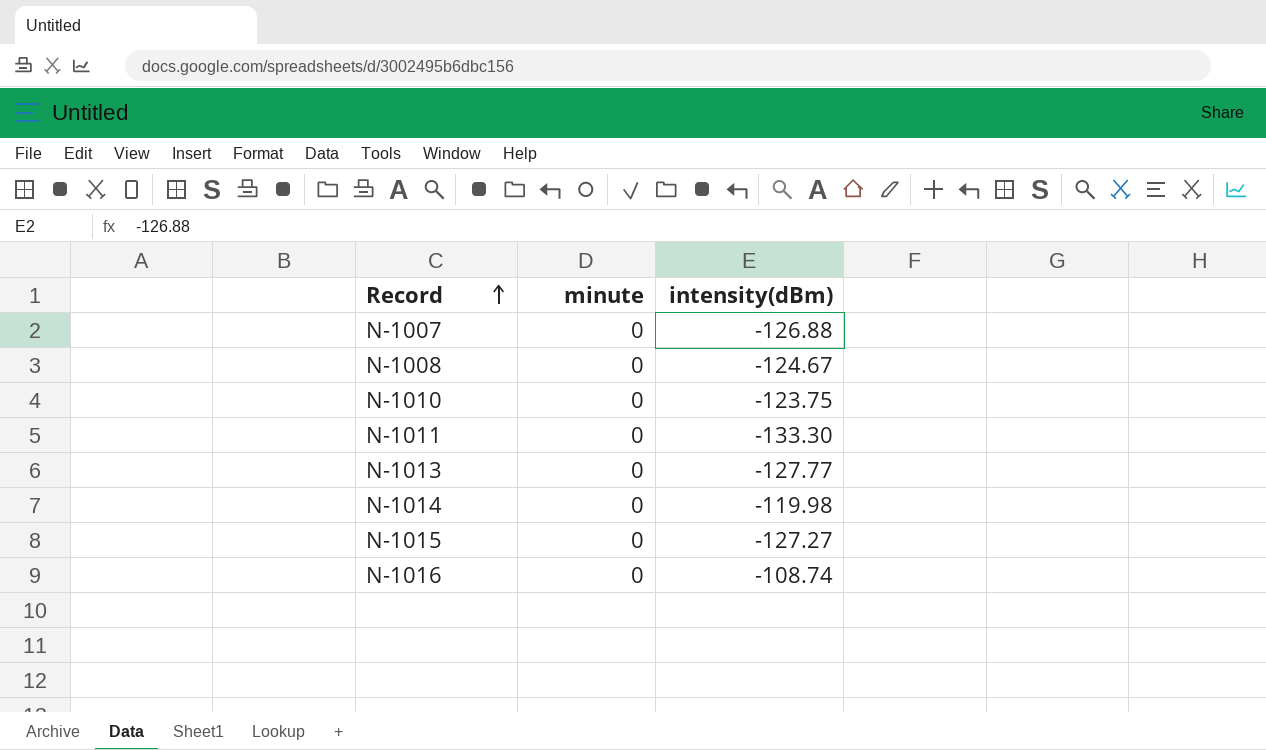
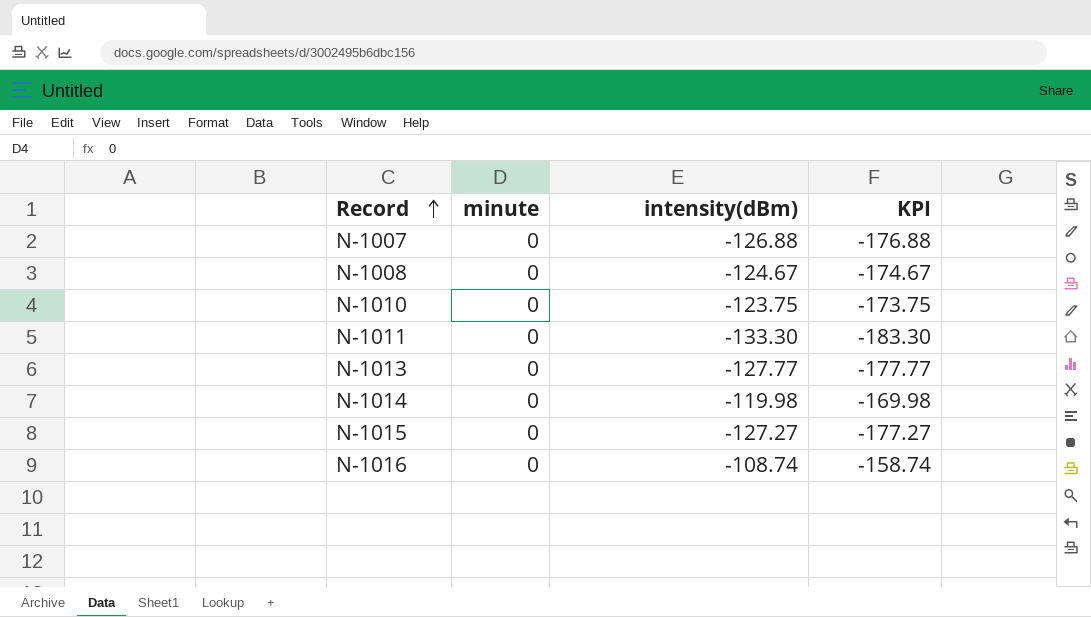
column KPI | formula: none -> [intensity(dBm)] - 50

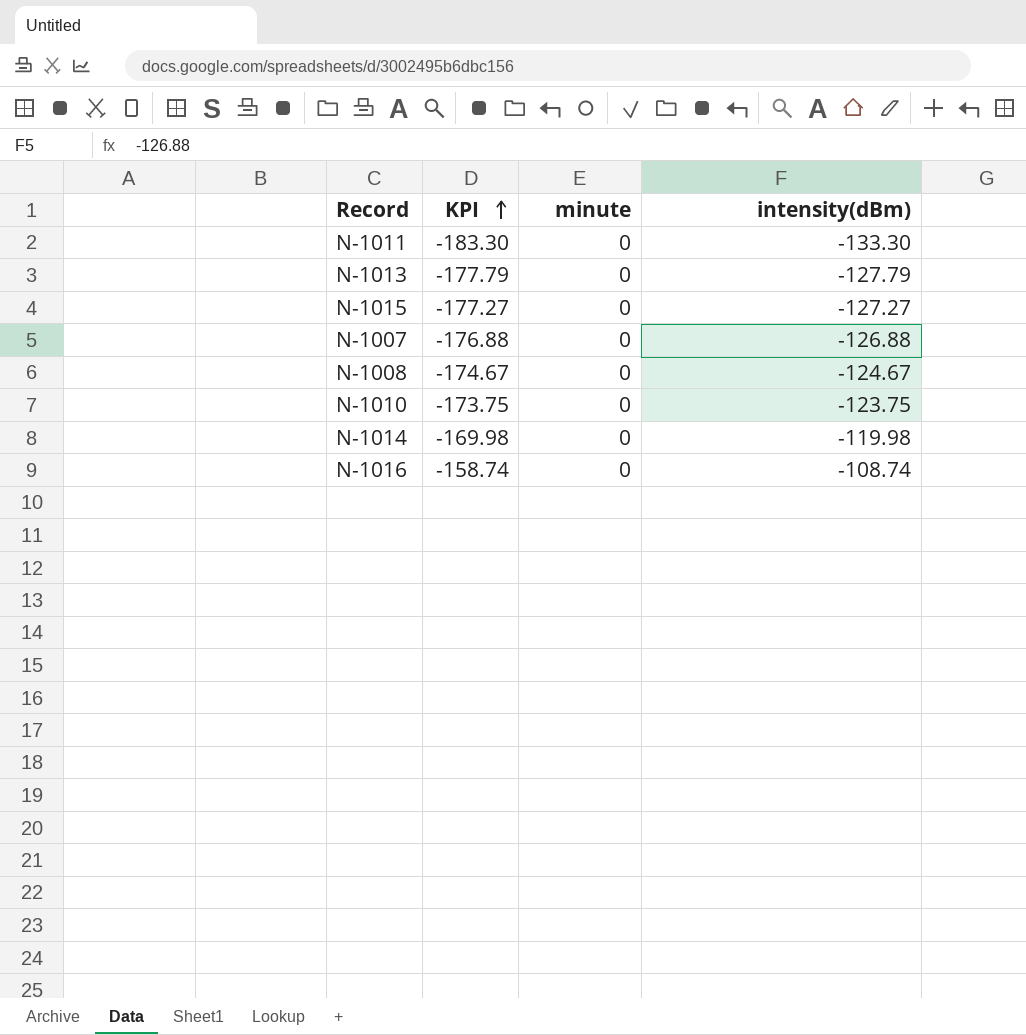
row order: Record ascending -> KPI ascending
column KPI | position: 4 -> 2
N-1013 | KPI: -177.77 -> -177.79
N-1013 | intensity(dBm): -127.77 -> -127.79

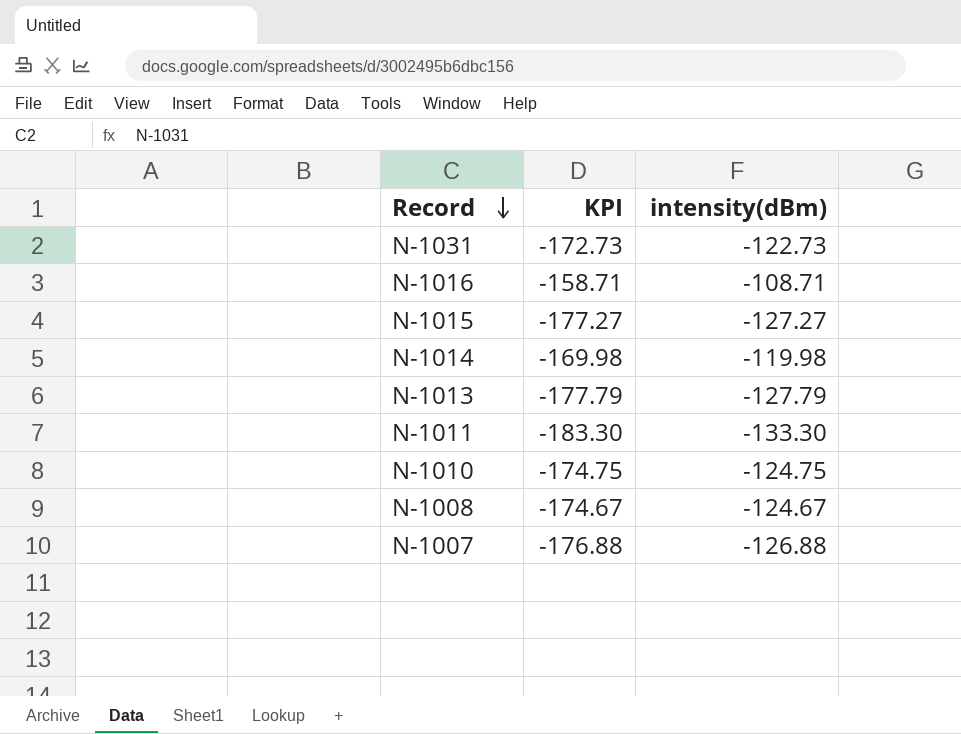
row order: KPI ascending -> Record descending
column minute | position: 3 -> none
row N-1031: none -> -172.73 | -122.73
N-1016 | KPI: -158.74 -> -158.71
N-1016 | intensity(dBm): -108.74 -> -108.71
N-1010 | KPI: -173.75 -> -174.75
N-1010 | intensity(dBm): -123.75 -> -124.75

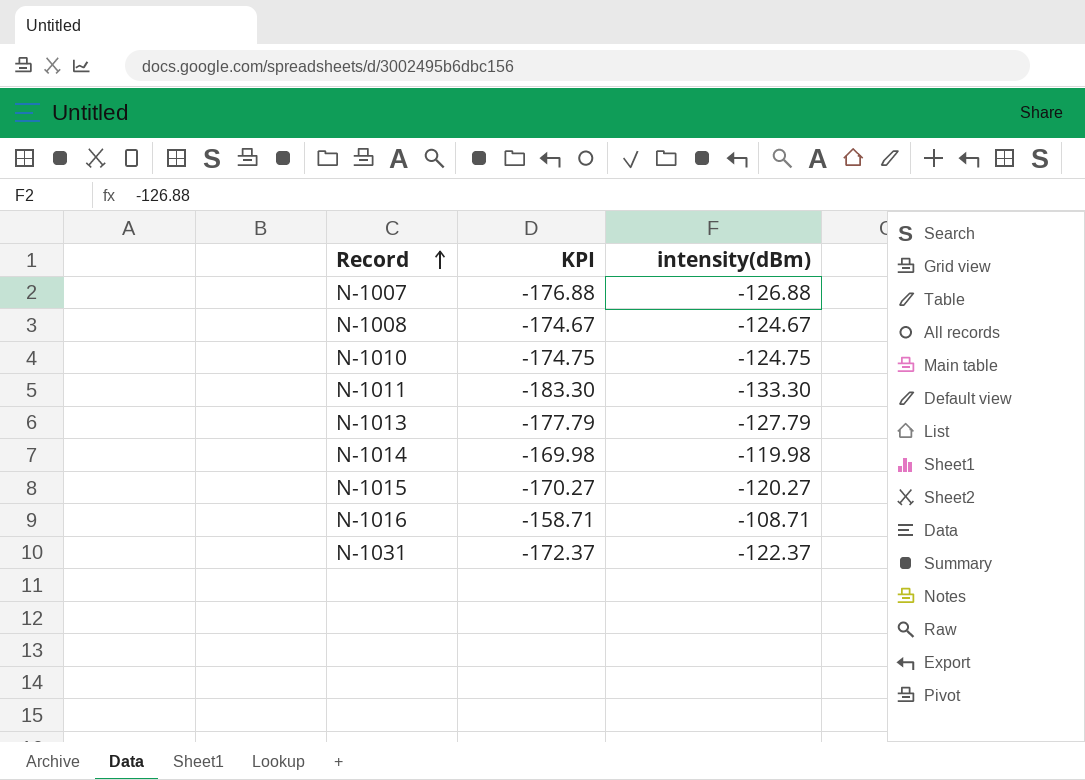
row order: Record descending -> Record ascending
N-1015 | KPI: -177.27 -> -170.27
N-1015 | intensity(dBm): -127.27 -> -120.27
N-1031 | KPI: -172.73 -> -172.37
N-1031 | intensity(dBm): -122.73 -> -122.37

